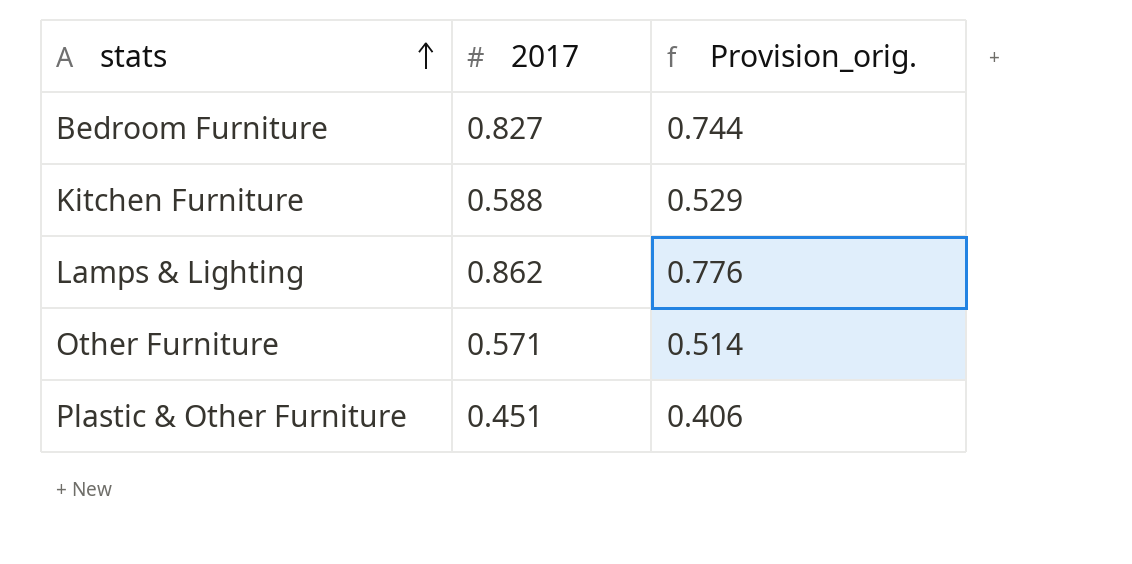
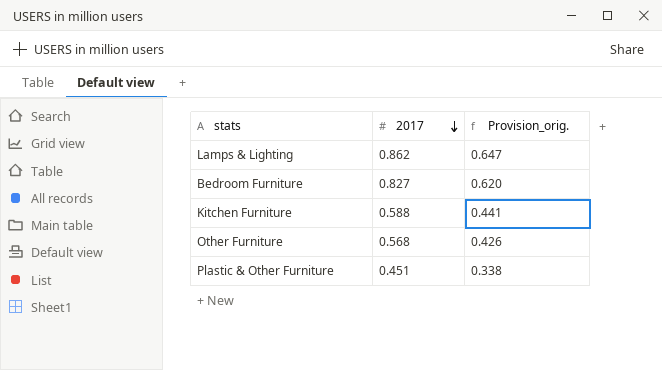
row order: stats ascending -> 2017 descending
column Provision_orig. | formula: [2017] * 0.9 -> [2017] * 0.75
Other Furniture | 2017: 0.571 -> 0.568

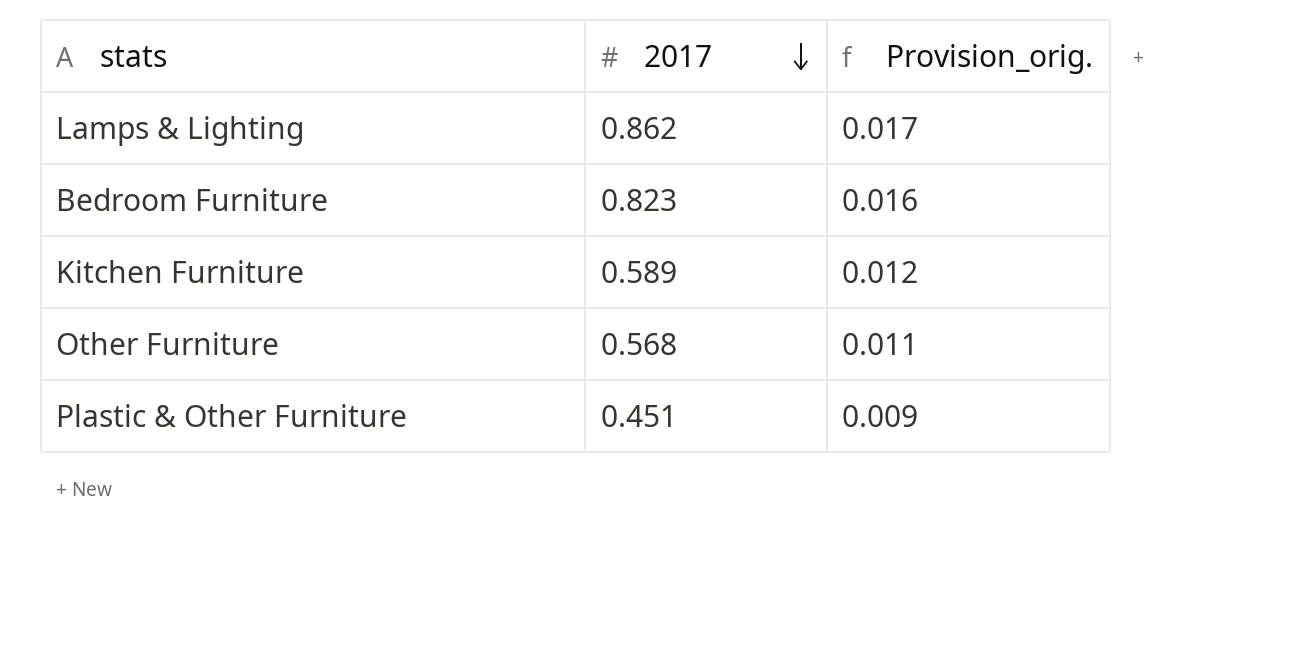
column Provision_orig. | formula: [2017] * 0.75 -> [2017] * 0.02
Bedroom Furniture | 2017: 0.827 -> 0.823
Kitchen Furniture | 2017: 0.588 -> 0.589

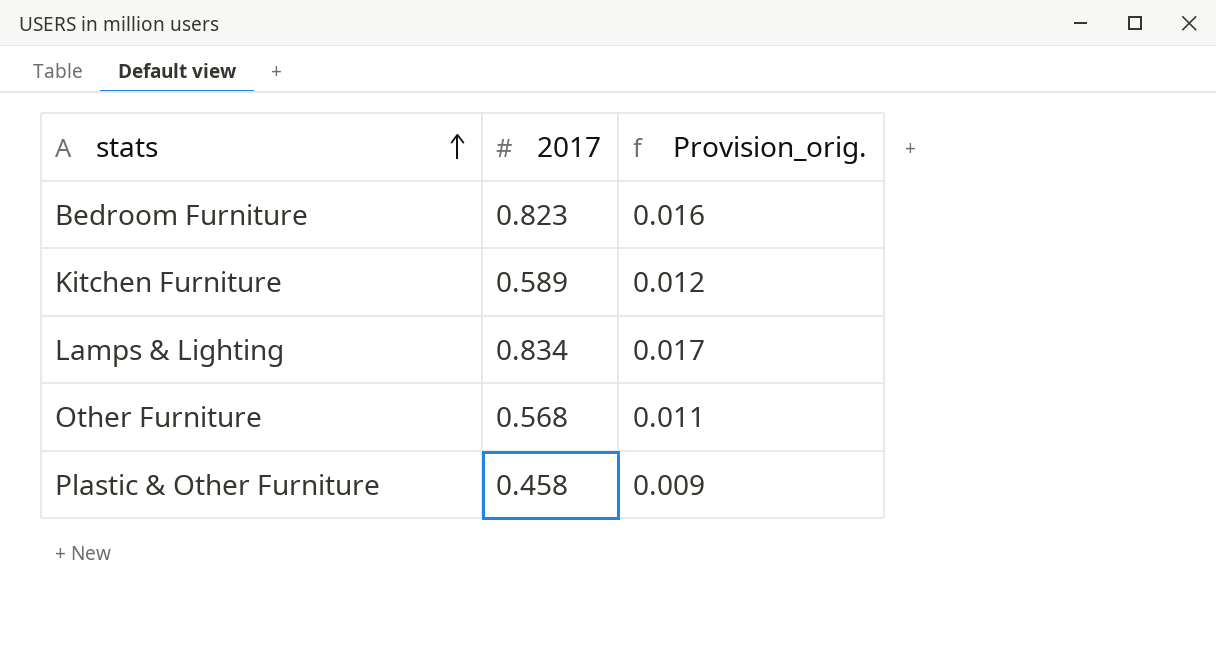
row order: 2017 descending -> stats ascending
Lamps & Lighting | 2017: 0.862 -> 0.834
Plastic & Other Furniture | 2017: 0.451 -> 0.458

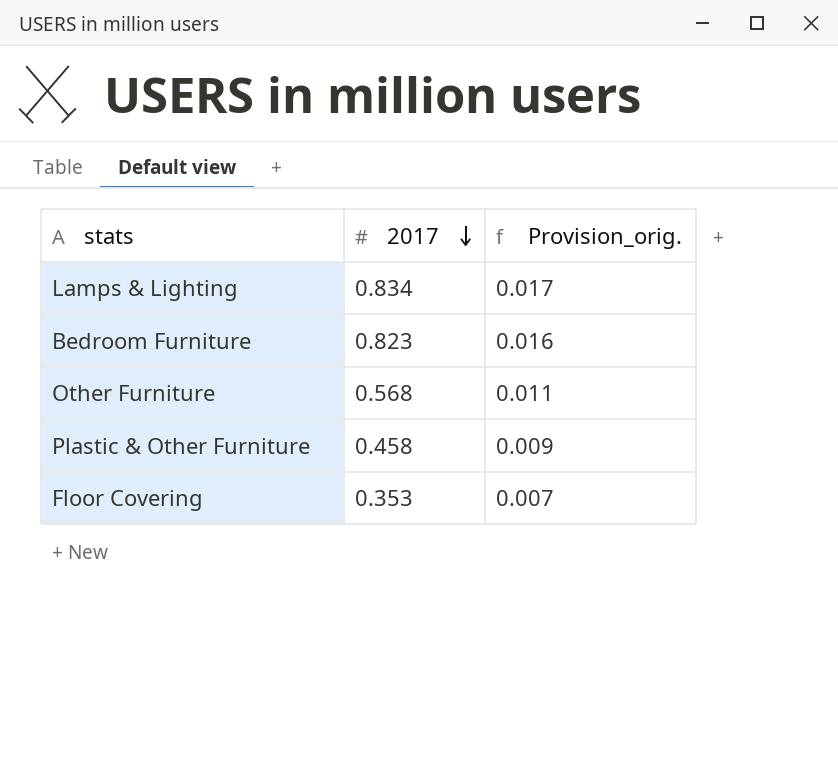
row order: stats ascending -> 2017 descending
row Kitchen Furniture: 0.589 | 0.012 -> none
row Floor Covering: none -> 0.353 | 0.007

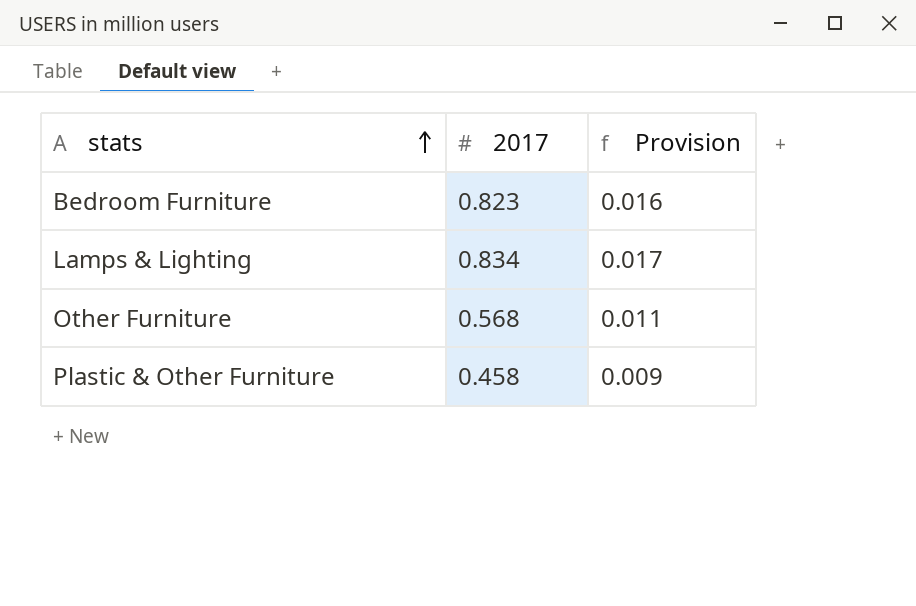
row order: 2017 descending -> stats ascending
column name: Provision_orig. -> Provision
row Floor Covering: 0.353 | 0.007 -> none

